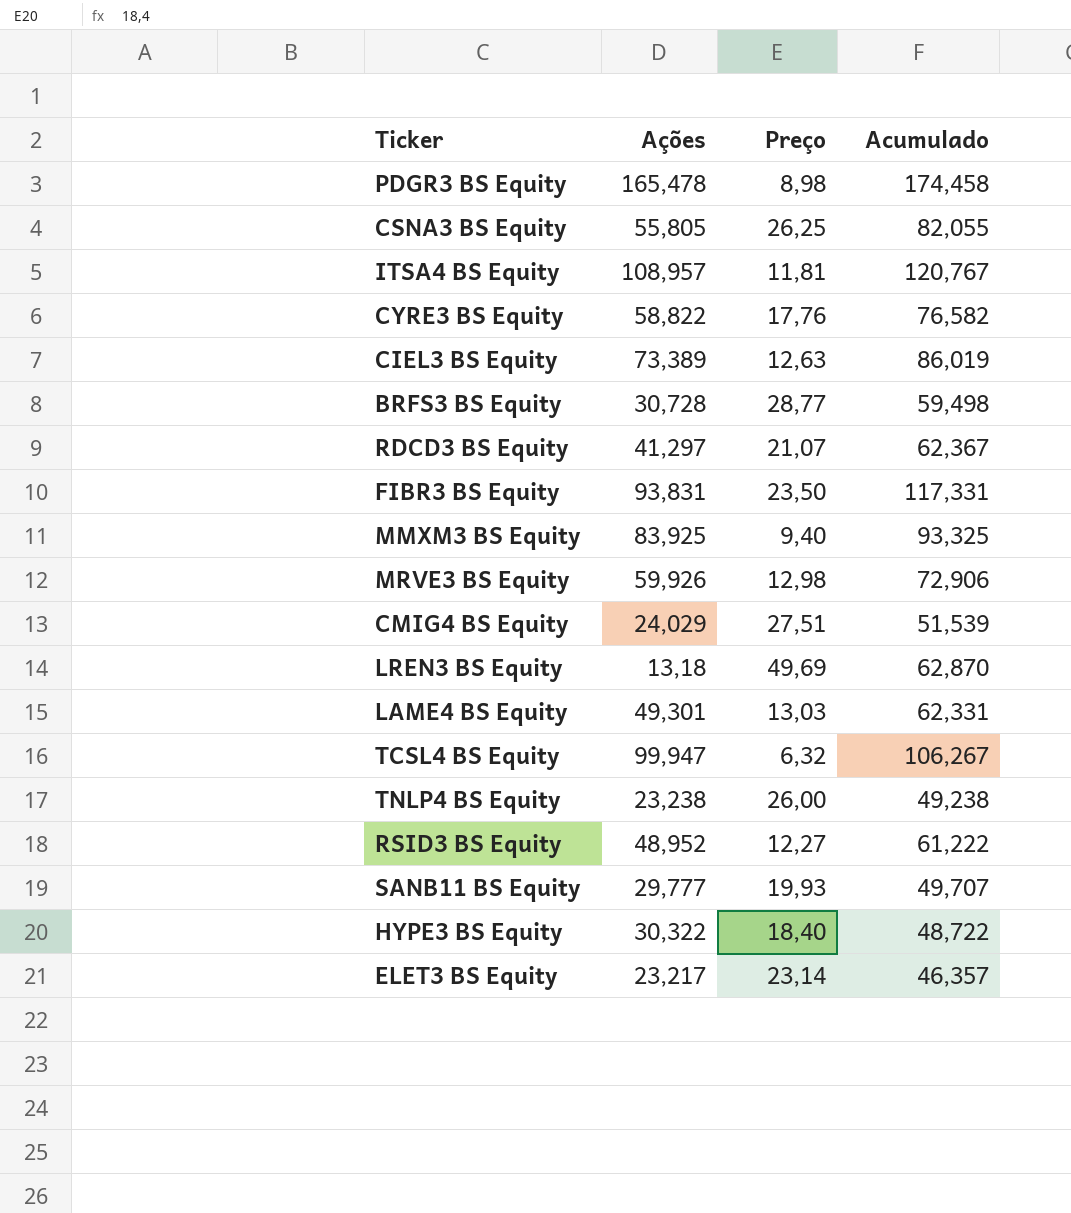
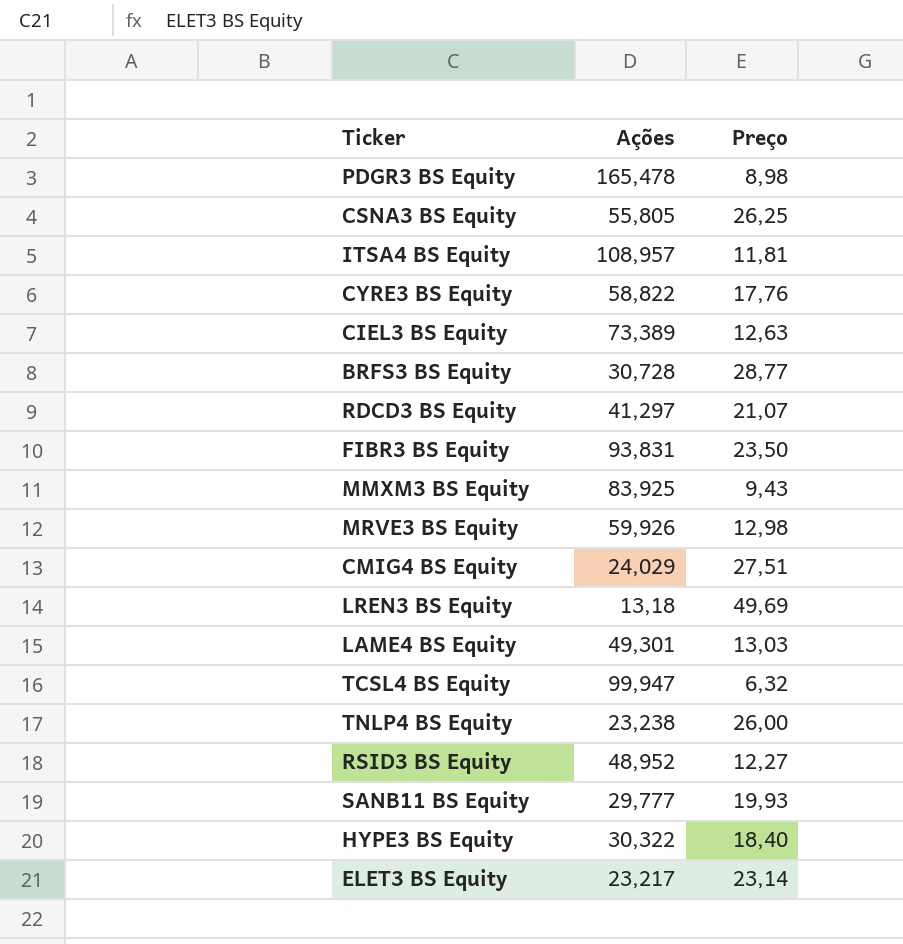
column Acumulado | formula: [Ações] + [Preço] -> none
MMXM3 BS Equity | Preço: 9,40 -> 9,43

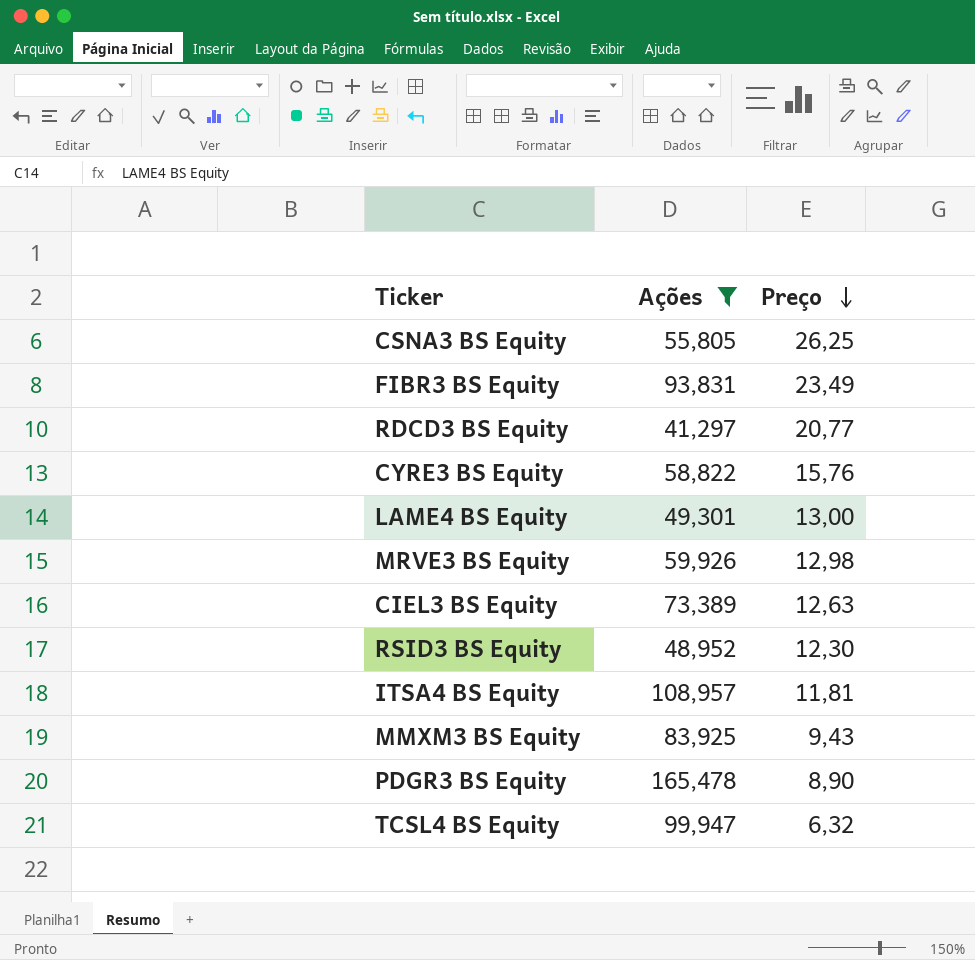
filter: none -> Ações >= 41,297
row order: none -> Preço descending
FIBR3 BS Equity | Preço: 23,50 -> 23,49
RDCD3 BS Equity | Preço: 21,07 -> 20,77
CYRE3 BS Equity | Preço: 17,76 -> 15,76
LAME4 BS Equity | Preço: 13,03 -> 13,00
RSID3 BS Equity | Preço: 12,27 -> 12,30
PDGR3 BS Equity | Preço: 8,98 -> 8,90

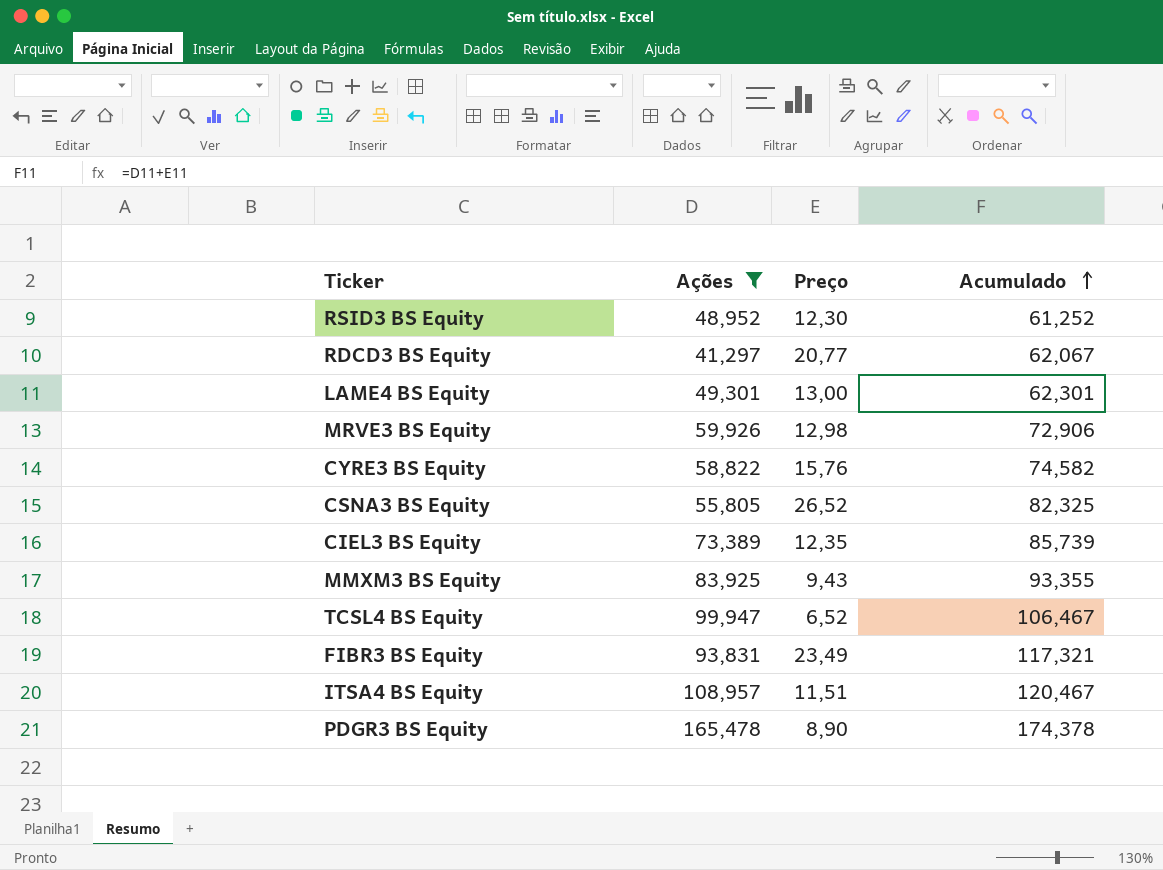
row order: Preço descending -> Acumulado ascending
column Acumulado | formula: none -> [Ações] + [Preço]
CSNA3 BS Equity | Preço: 26,25 -> 26,52
CIEL3 BS Equity | Preço: 12,63 -> 12,35
TCSL4 BS Equity | Preço: 6,32 -> 6,52
ITSA4 BS Equity | Preço: 11,81 -> 11,51

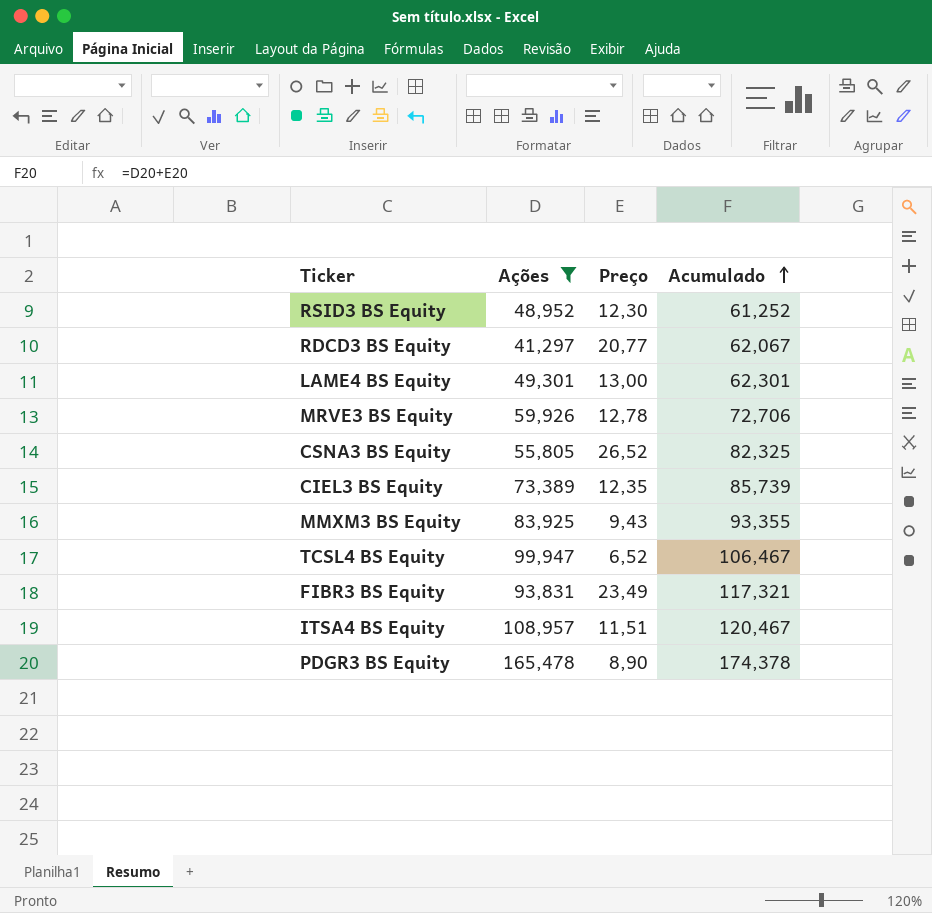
row CYRE3 BS Equity: 58,822 | 15,76 | 74,582 -> none
MRVE3 BS Equity | Preço: 12,98 -> 12,78
MRVE3 BS Equity | Acumulado: 72,906 -> 72,706

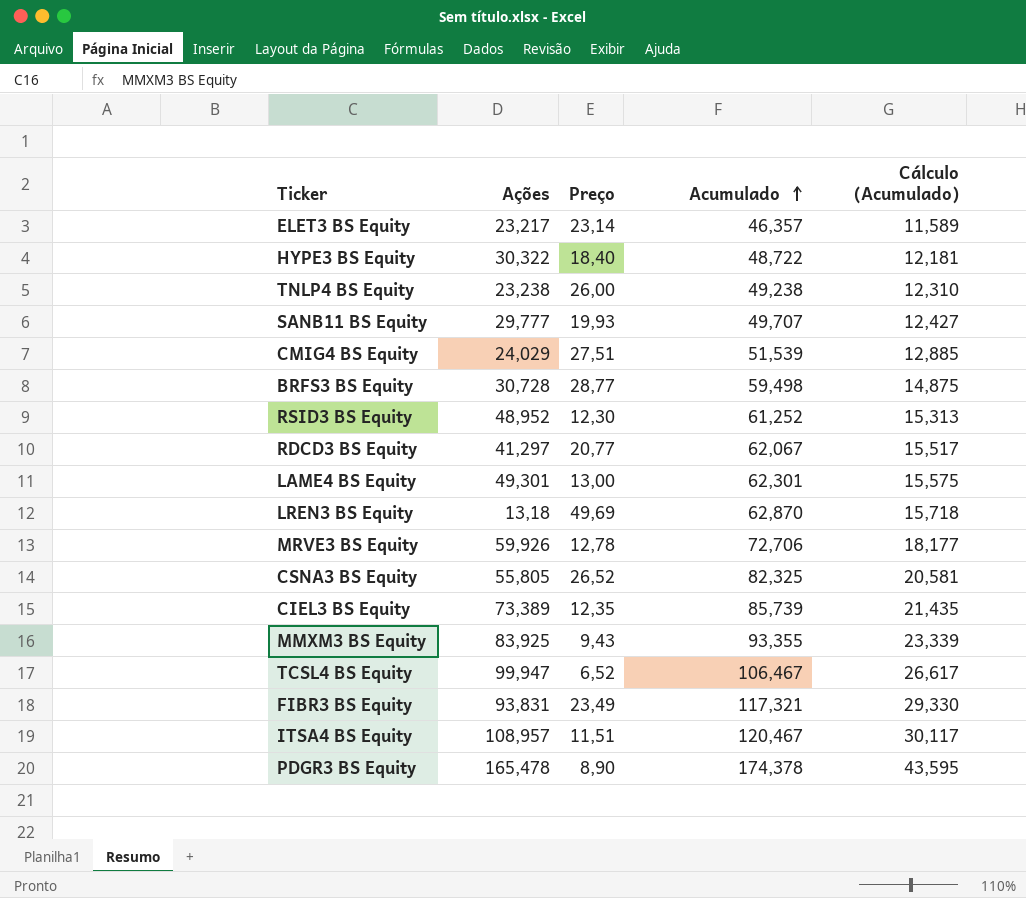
filter: Ações >= 41,297 -> none
column Cálculo (Acumulado) | formula: none -> [Acumulado] * 0,25

